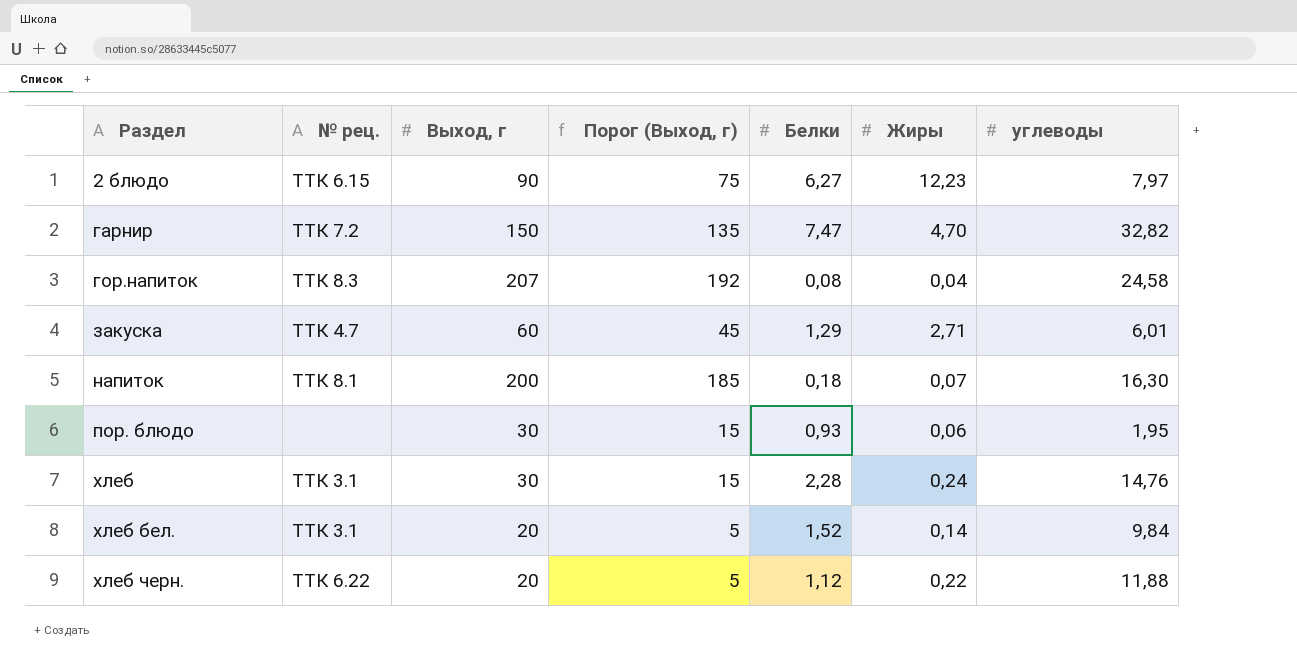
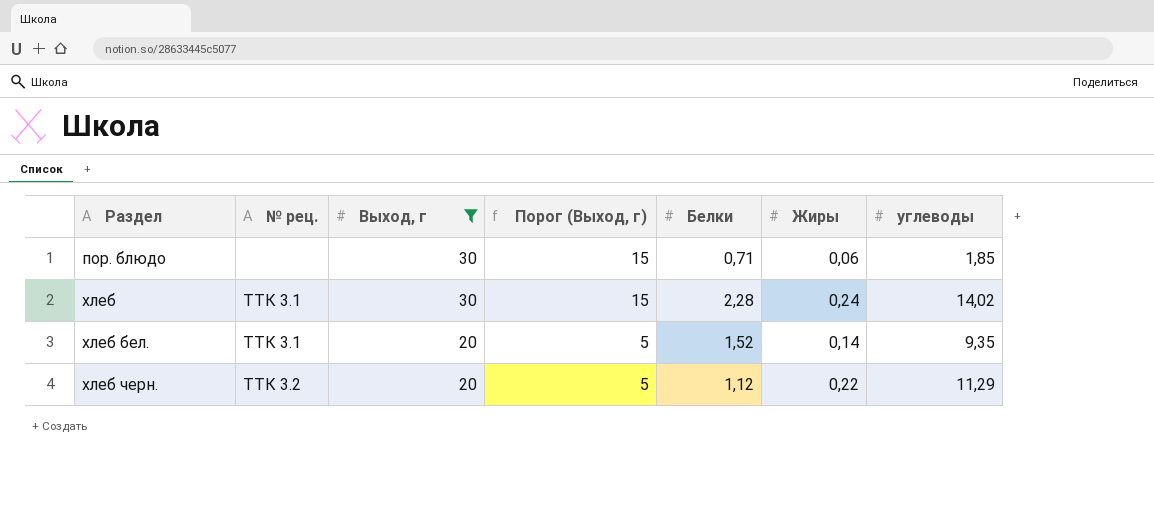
filter: none -> Выход, г <= 30
пор. блюдо | Белки: 0,93 -> 0,71
пор. блюдо | углеводы: 1,95 -> 1,85
хлеб | углеводы: 14,76 -> 14,02
хлеб бел. | углеводы: 9,84 -> 9,35
хлеб черн. | № рец.: ТТК 6.22 -> ТТК 3.2
хлеб черн. | углеводы: 11,88 -> 11,29

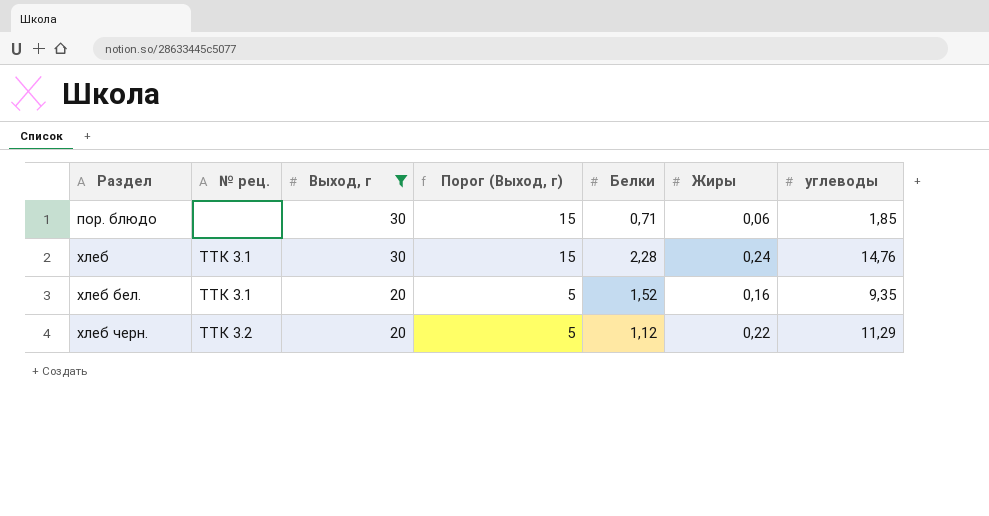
хлеб | углеводы: 14,02 -> 14,76
хлеб бел. | Жиры: 0,14 -> 0,16

